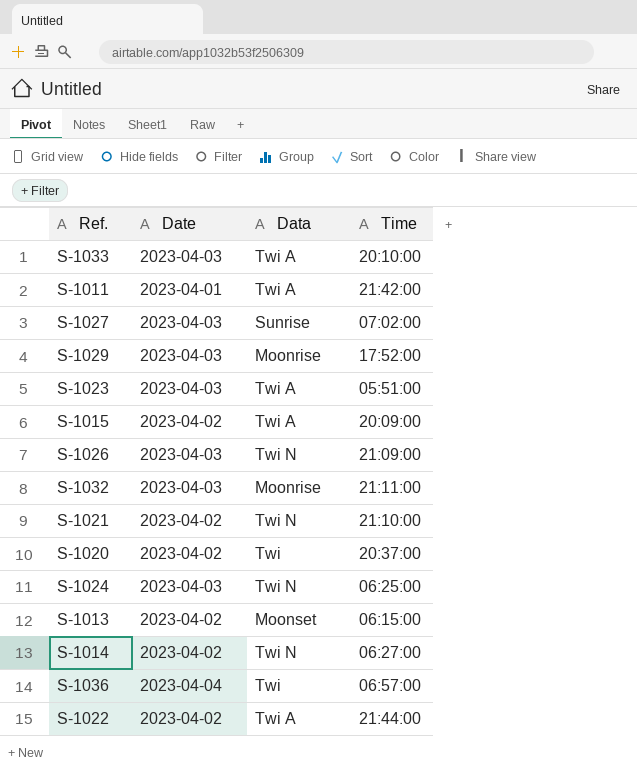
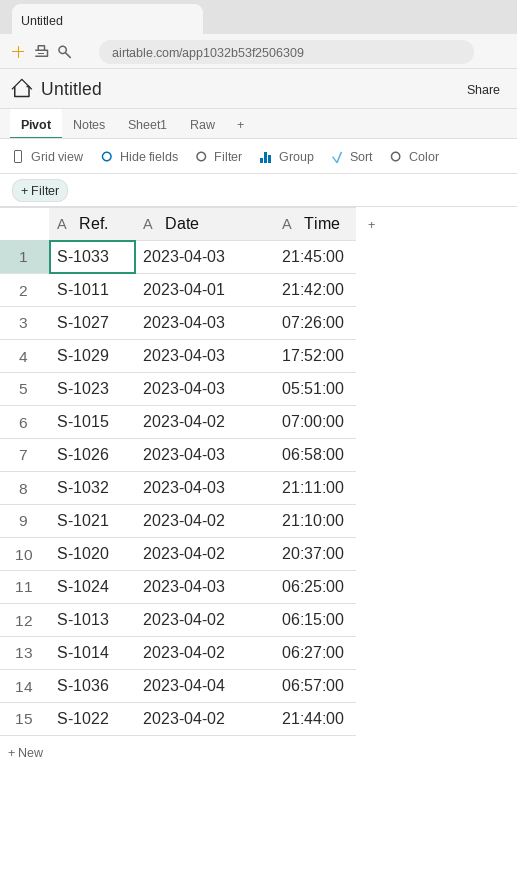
column Data | position: 3 -> none
S-1033 | Time: 20:10:00 -> 21:45:00
S-1027 | Time: 07:02:00 -> 07:26:00
S-1015 | Time: 20:09:00 -> 07:00:00
S-1026 | Time: 21:09:00 -> 06:58:00

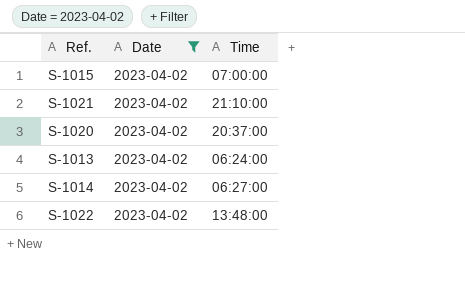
filter: none -> Date = 2023-04-02
S-1013 | Time: 06:15:00 -> 06:24:00
S-1022 | Time: 21:44:00 -> 13:48:00

